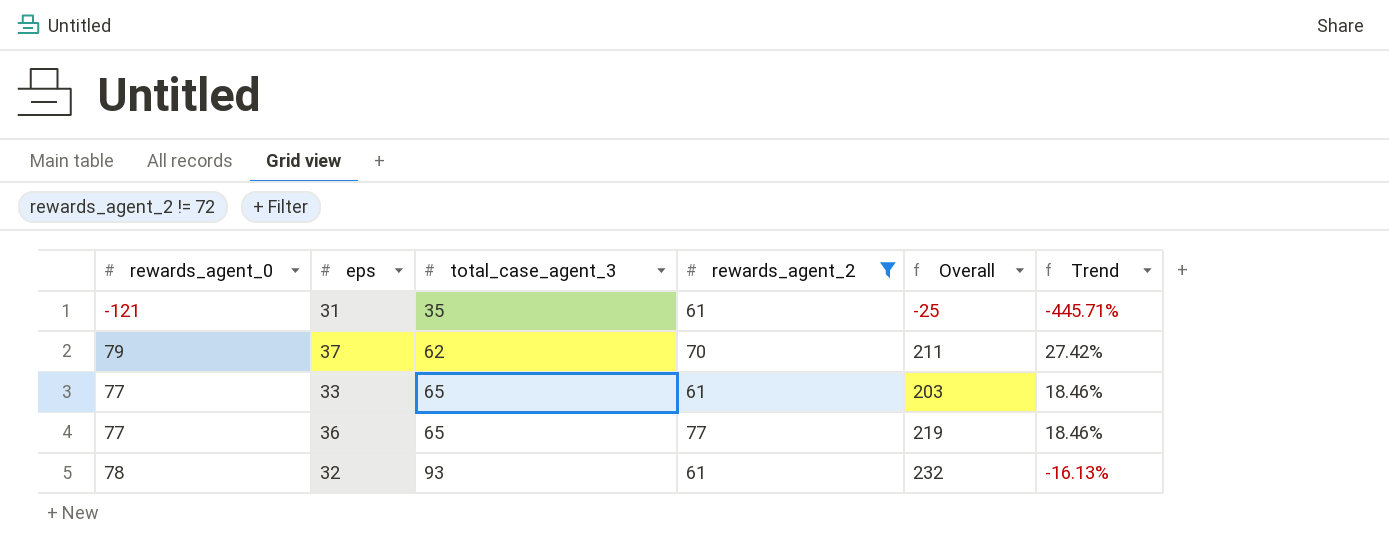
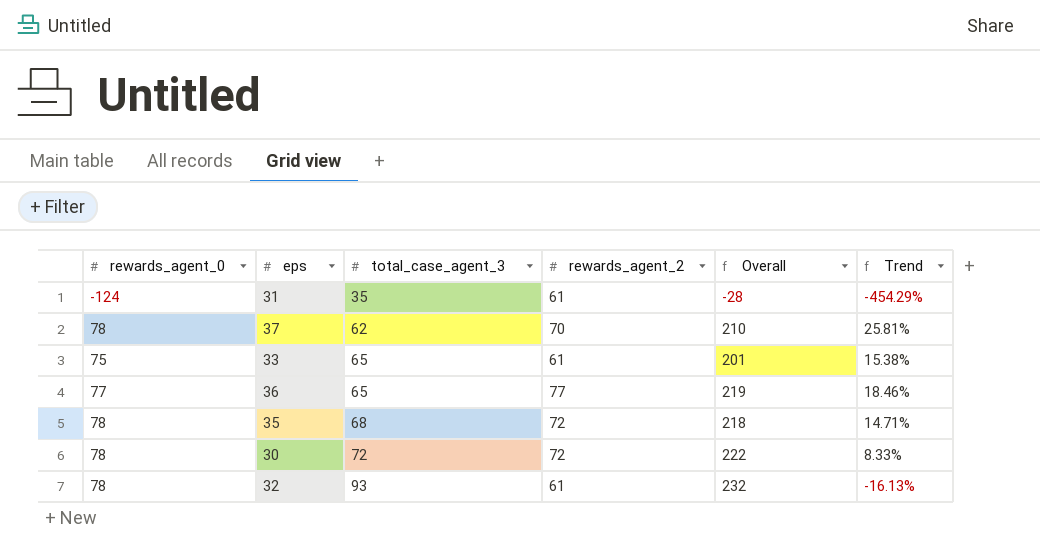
filter: rewards_agent_2 != 72 -> none
31 | rewards_agent_0: -121 -> -124
31 | Overall: -25 -> -28
31 | Trend: -445.71% -> -454.29%
37 | rewards_agent_0: 79 -> 78
37 | Overall: 211 -> 210
37 | Trend: 27.42% -> 25.81%
33 | rewards_agent_0: 77 -> 75
33 | Overall: 203 -> 201
33 | Trend: 18.46% -> 15.38%

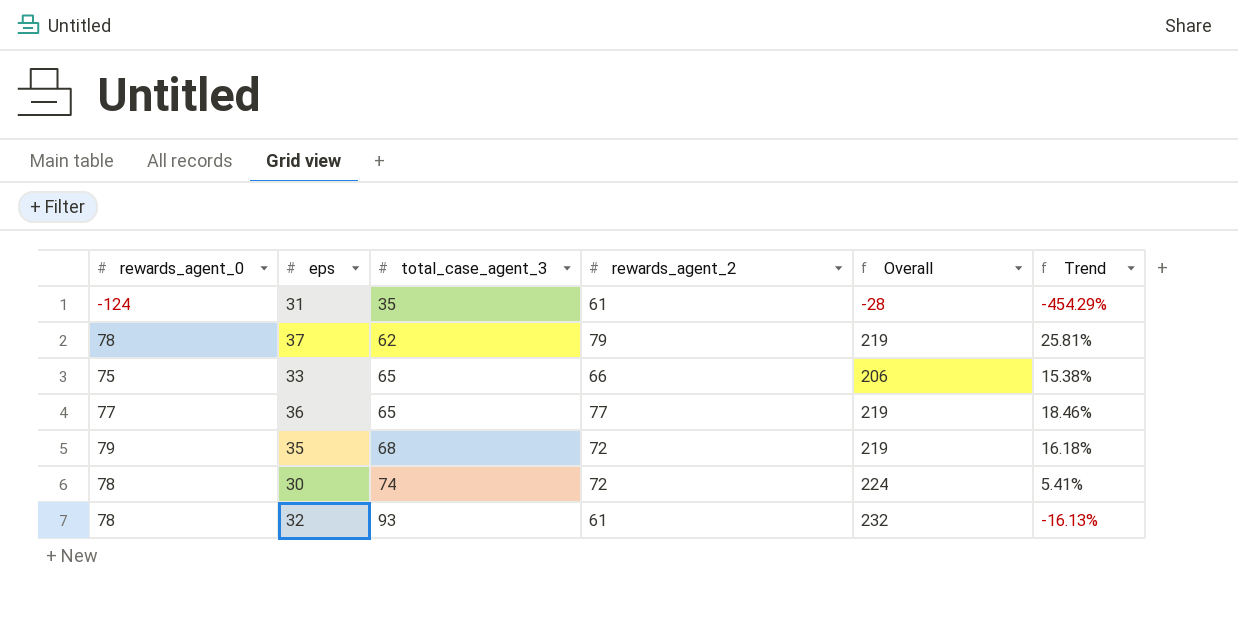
37 | rewards_agent_2: 70 -> 79
37 | Overall: 210 -> 219
33 | rewards_agent_2: 61 -> 66
33 | Overall: 201 -> 206
35 | rewards_agent_0: 78 -> 79
35 | Overall: 218 -> 219
35 | Trend: 14.71% -> 16.18%
30 | total_case_agent_3: 72 -> 74
30 | Overall: 222 -> 224
30 | Trend: 8.33% -> 5.41%

